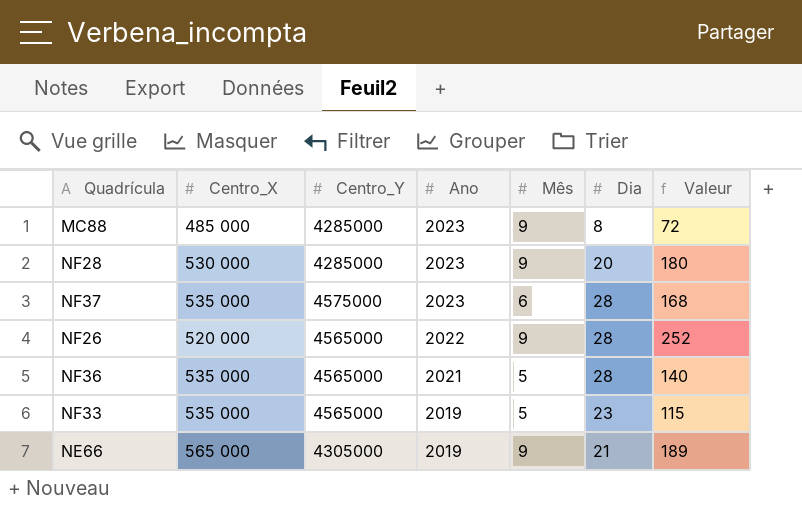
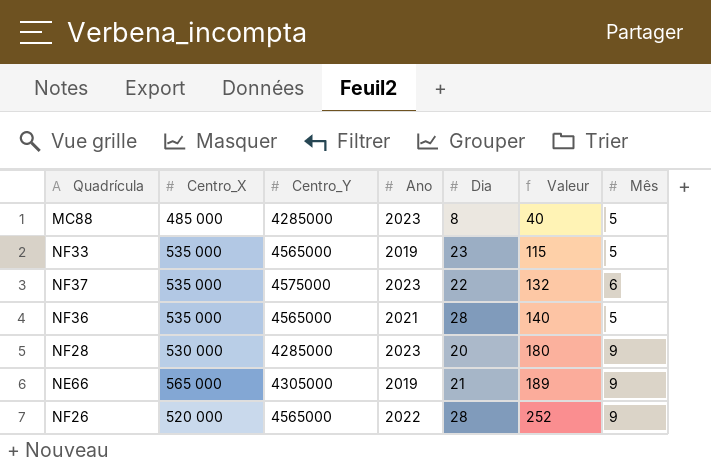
row order: Ano descending -> Valeur ascending
column Mês | position: 5 -> 7
MC88 | Valeur: 72 -> 40
MC88 | Mês: 9 -> 5
NF37 | Dia: 28 -> 22
NF37 | Valeur: 168 -> 132

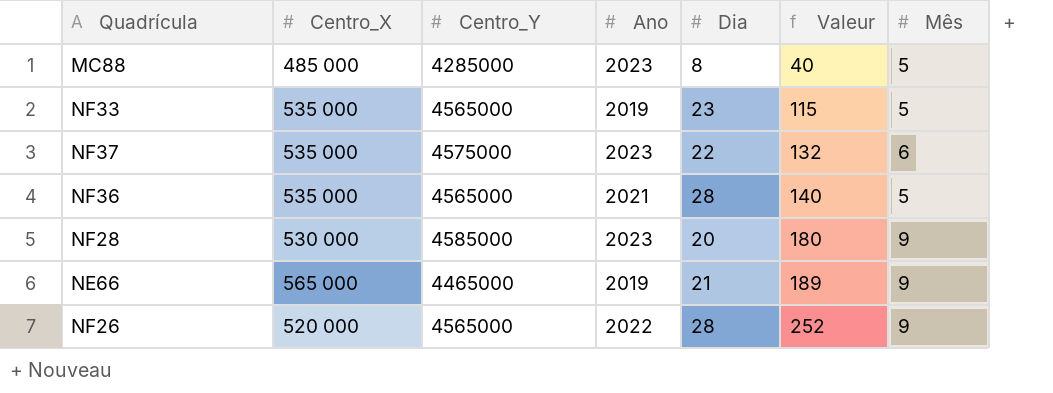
NF28 | Centro_Y: 4285000 -> 4585000
NE66 | Centro_Y: 4305000 -> 4465000

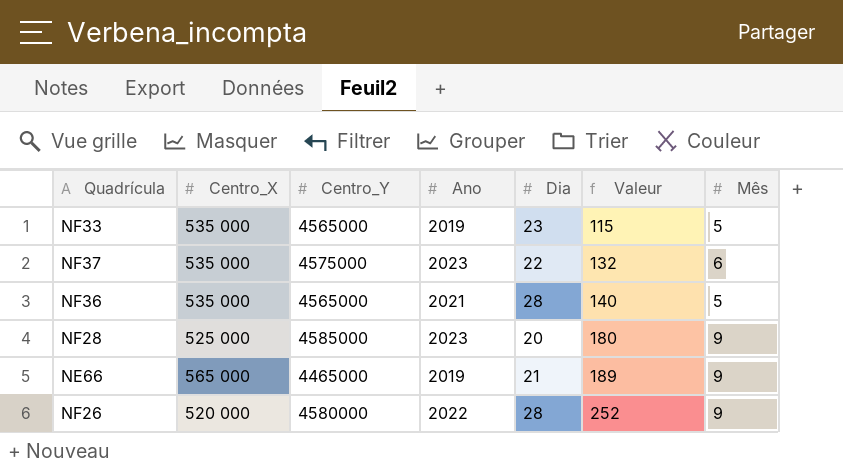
row MC88: 485 000 | 4285000 | 2023 | 8 | 40 | 5 -> none
NF28 | Centro_X: 530 000 -> 525 000
NF26 | Centro_Y: 4565000 -> 4580000

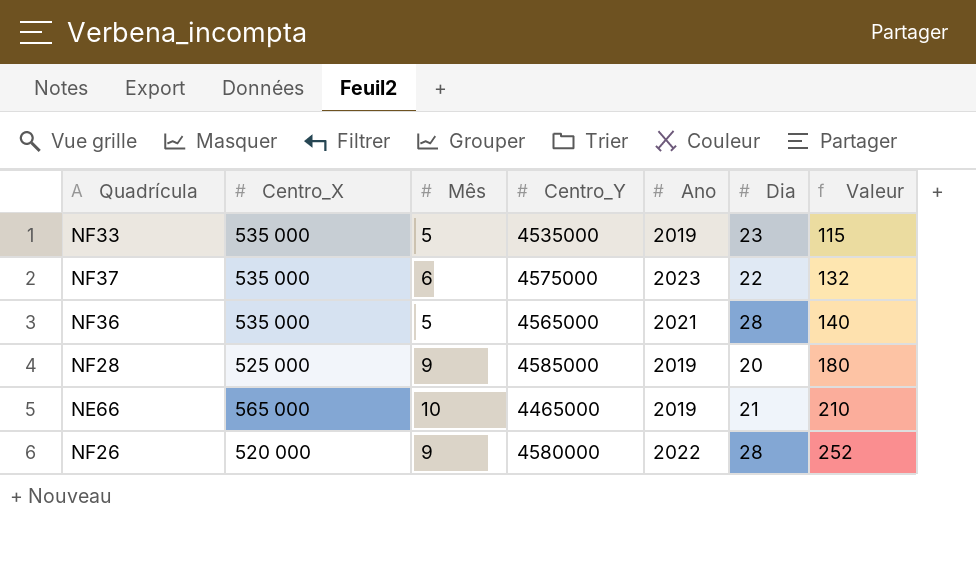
column Mês | position: 7 -> 3
NF33 | Centro_Y: 4565000 -> 4535000
NF28 | Ano: 2023 -> 2019
NE66 | Mês: 9 -> 10
NE66 | Valeur: 189 -> 210

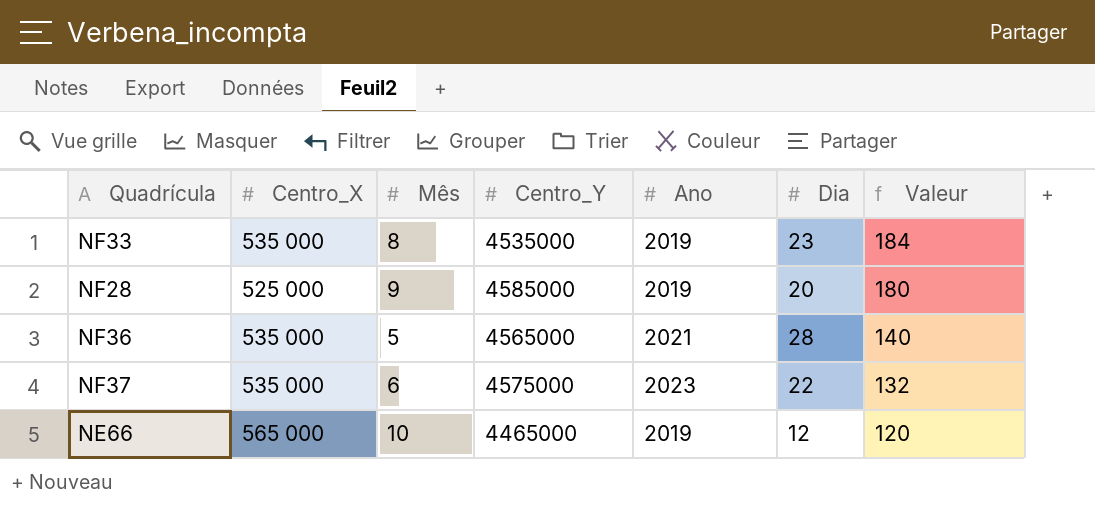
row order: Valeur ascending -> Valeur descending
row NF26: 520 000 | 9 | 4580000 | 2022 | 28 | 252 -> none
NF33 | Mês: 5 -> 8
NF33 | Valeur: 115 -> 184
NE66 | Dia: 21 -> 12
NE66 | Valeur: 210 -> 120

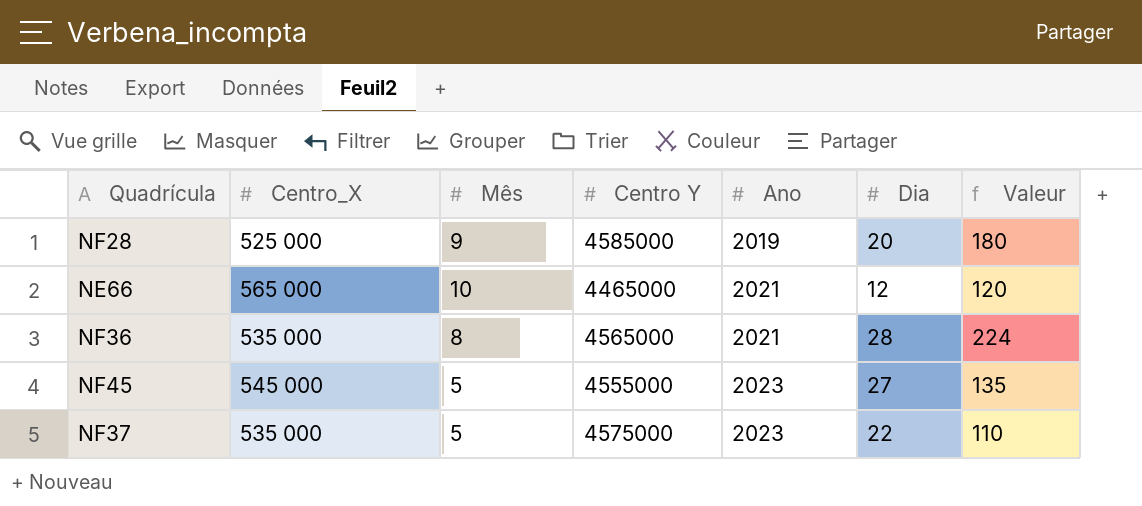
row order: Valeur descending -> Ano ascending
column name: Centro_Y -> Centro Y
row NF33: 535 000 | 8 | 4535000 | 2019 | 23 | 184 -> none
NE66 | Ano: 2019 -> 2021
NF36 | Mês: 5 -> 8
NF36 | Valeur: 140 -> 224
row NF45: none -> 545 000 | 5 | 4555000 | 2023 | 27 | 135
NF37 | Mês: 6 -> 5
NF37 | Valeur: 132 -> 110

